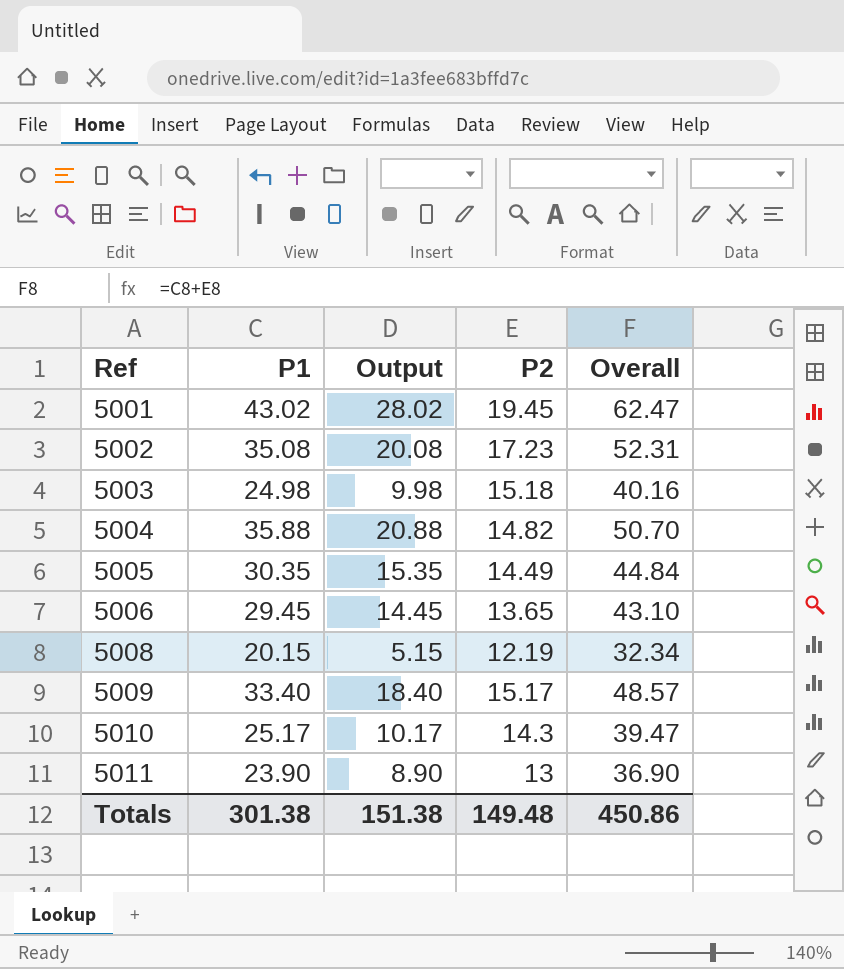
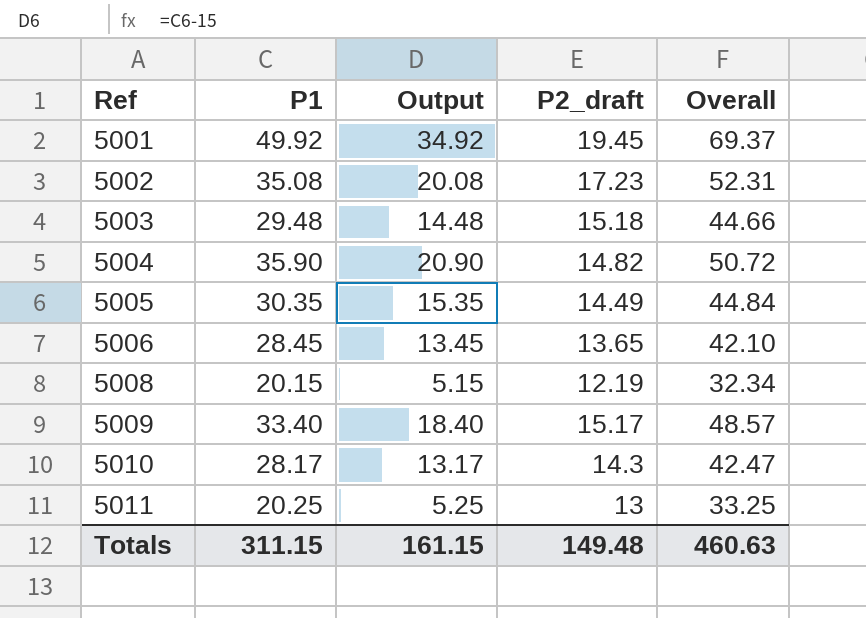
column name: P2 -> P2_draft
5001 | P1: 43.02 -> 49.92
5001 | Output: 28.02 -> 34.92
5001 | Overall: 62.47 -> 69.37
5003 | P1: 24.98 -> 29.48
5003 | Output: 9.98 -> 14.48
5003 | Overall: 40.16 -> 44.66
5004 | P1: 35.88 -> 35.90
5004 | Output: 20.88 -> 20.90
5004 | Overall: 50.70 -> 50.72
5006 | P1: 29.45 -> 28.45
5006 | Output: 14.45 -> 13.45
5006 | Overall: 43.10 -> 42.10
5010 | P1: 25.17 -> 28.17
5010 | Output: 10.17 -> 13.17
5010 | Overall: 39.47 -> 42.47
5011 | P1: 23.90 -> 20.25
5011 | Output: 8.90 -> 5.25
5011 | Overall: 36.90 -> 33.25
Totals | P1: 301.38 -> 311.15
Totals | Output: 151.38 -> 161.15
Totals | Overall: 450.86 -> 460.63

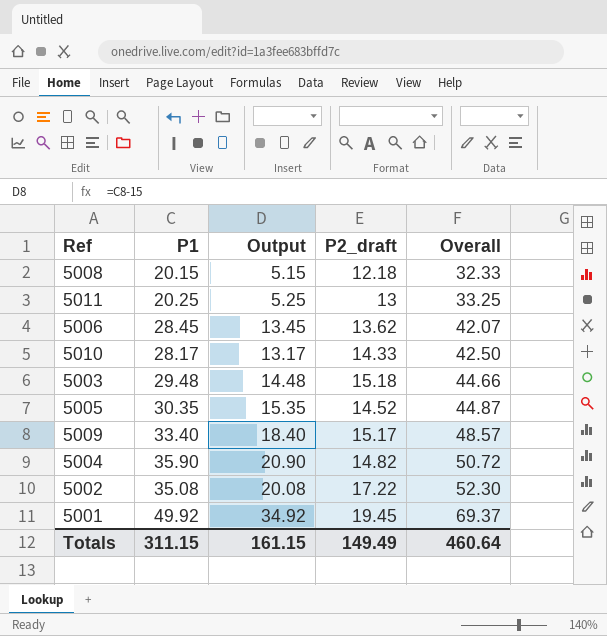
row order: Ref ascending -> Overall ascending
5008 | P2_draft: 12.19 -> 12.18
5008 | Overall: 32.34 -> 32.33
5006 | P2_draft: 13.65 -> 13.62
5006 | Overall: 42.10 -> 42.07
5010 | P2_draft: 14.3 -> 14.33
5010 | Overall: 42.47 -> 42.50
5005 | P2_draft: 14.49 -> 14.52
5005 | Overall: 44.84 -> 44.87
5002 | P2_draft: 17.23 -> 17.22
5002 | Overall: 52.31 -> 52.30
Totals | P2_draft: 149.48 -> 149.49
Totals | Overall: 460.63 -> 460.64

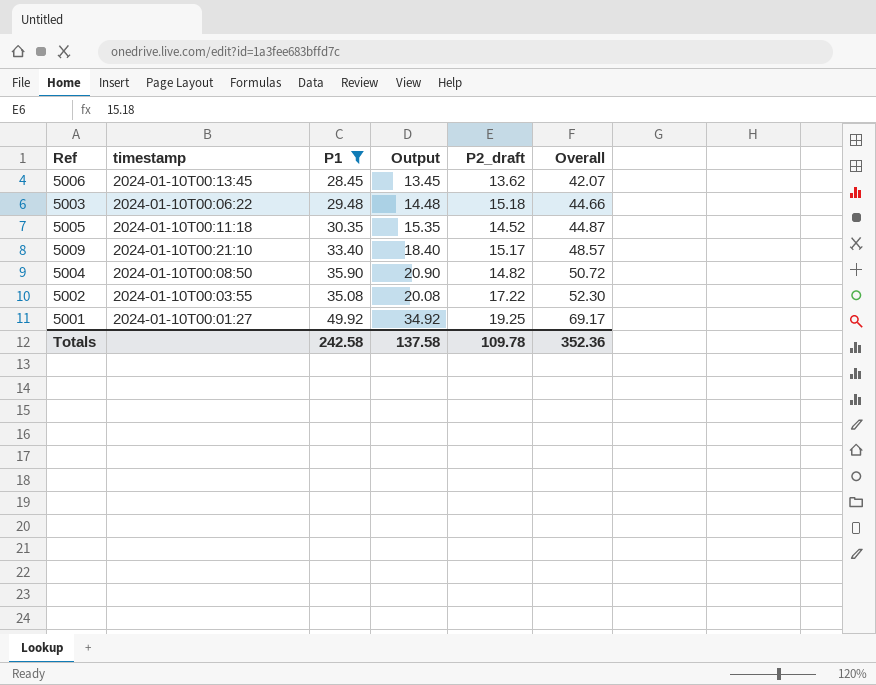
filter: none -> P1 >= 28.45
column timestamp | position: none -> 2
5001 | P2_draft: 19.45 -> 19.25
5001 | Overall: 69.37 -> 69.17
Totals | P1: 311.15 -> 242.58
Totals | Output: 161.15 -> 137.58
Totals | P2_draft: 149.49 -> 109.78
Totals | Overall: 460.64 -> 352.36

